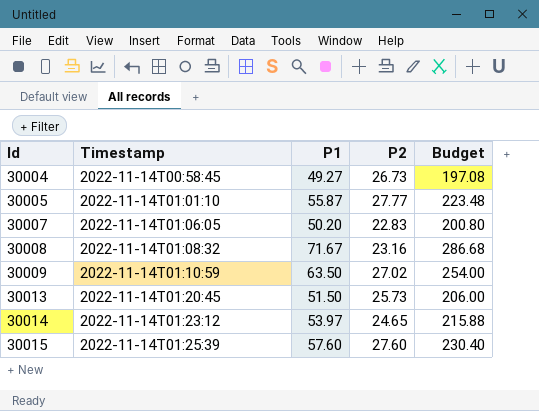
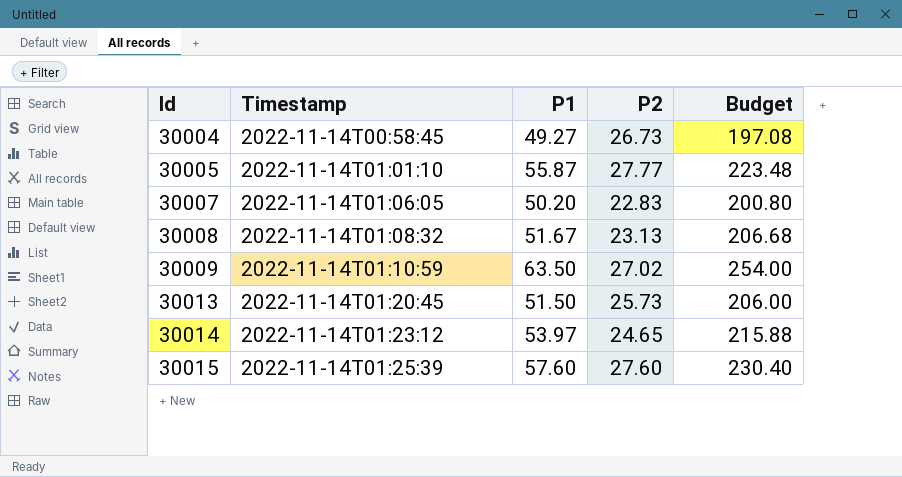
30008 | P1: 71.67 -> 51.67
30008 | P2: 23.16 -> 23.13
30008 | Budget: 286.68 -> 206.68

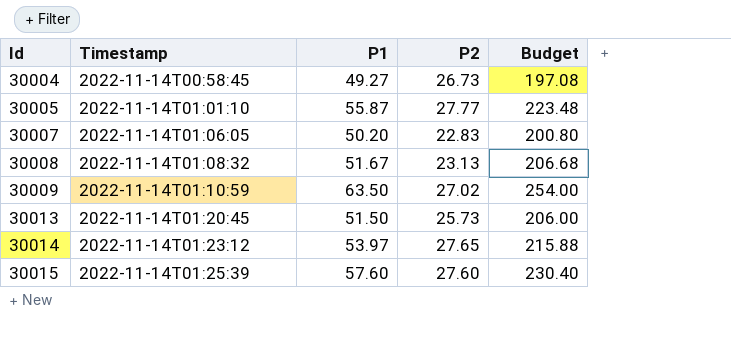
30014 | P2: 24.65 -> 27.65

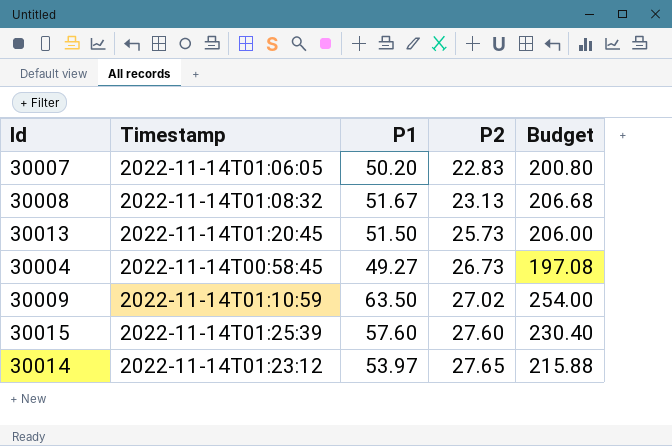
row order: Id ascending -> P2 ascending
row 30005: 2022-11-14T01:01:10 | 55.87 | 27.77 | 223.48 -> none

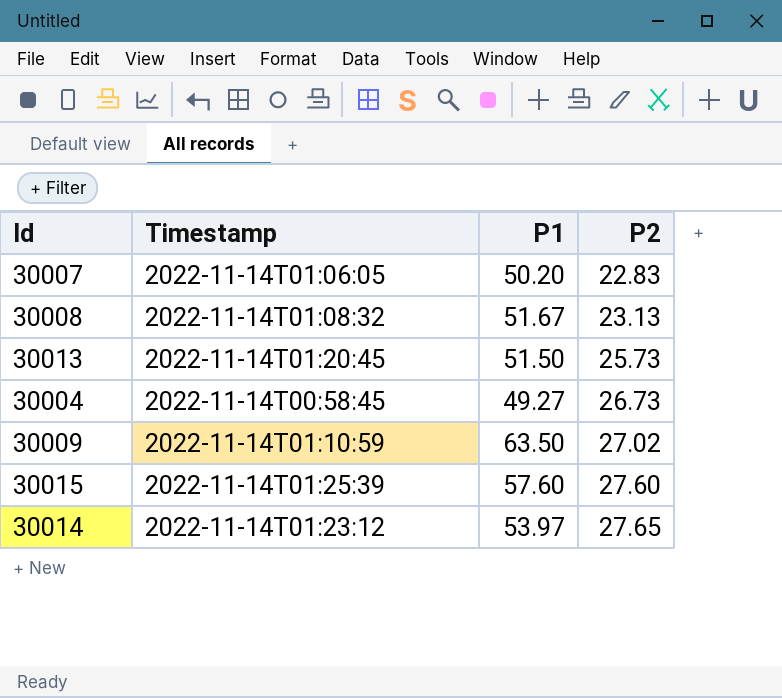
column Budget | formula: [P1] * 4 -> none

